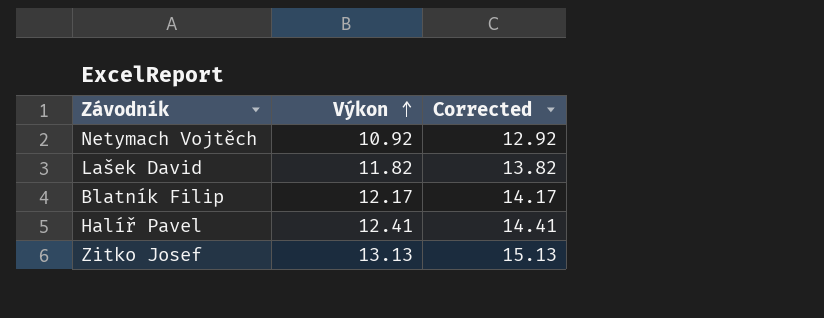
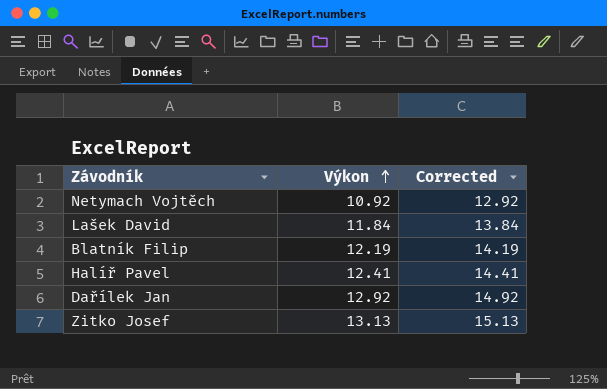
Lašek David | Výkon: 11.82 -> 11.84
Lašek David | Corrected: 13.82 -> 13.84
Blatník Filip | Výkon: 12.17 -> 12.19
Blatník Filip | Corrected: 14.17 -> 14.19
row Dařílek Jan: none -> 12.92 | 14.92

